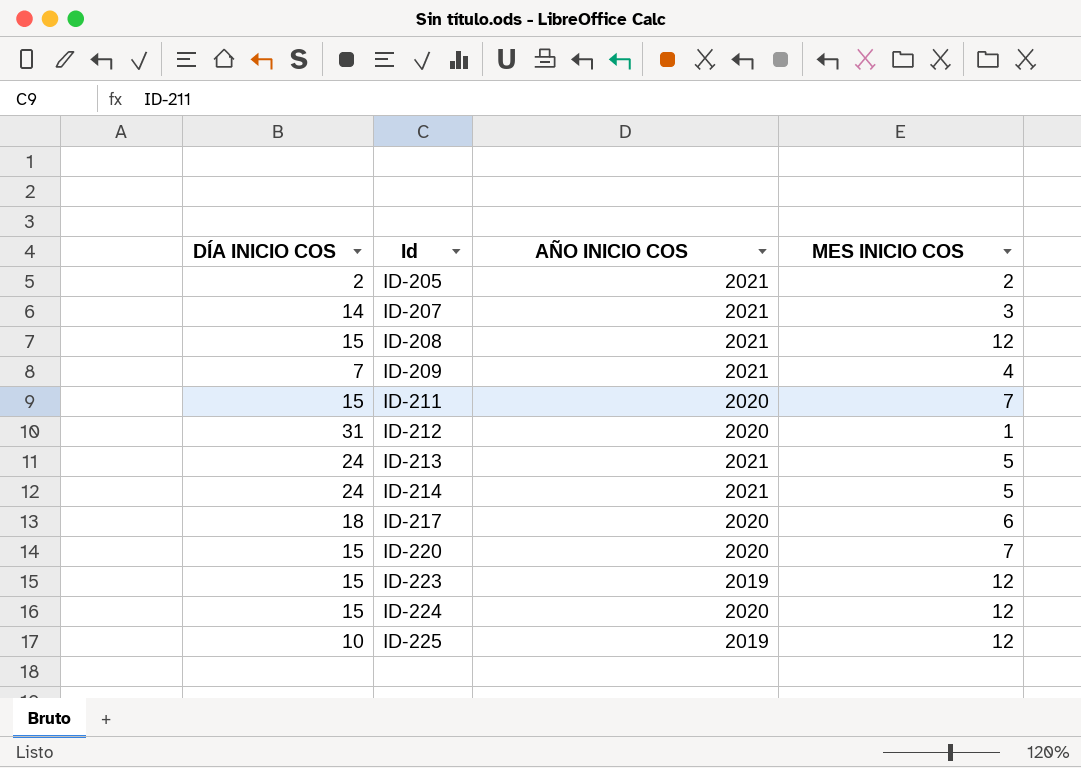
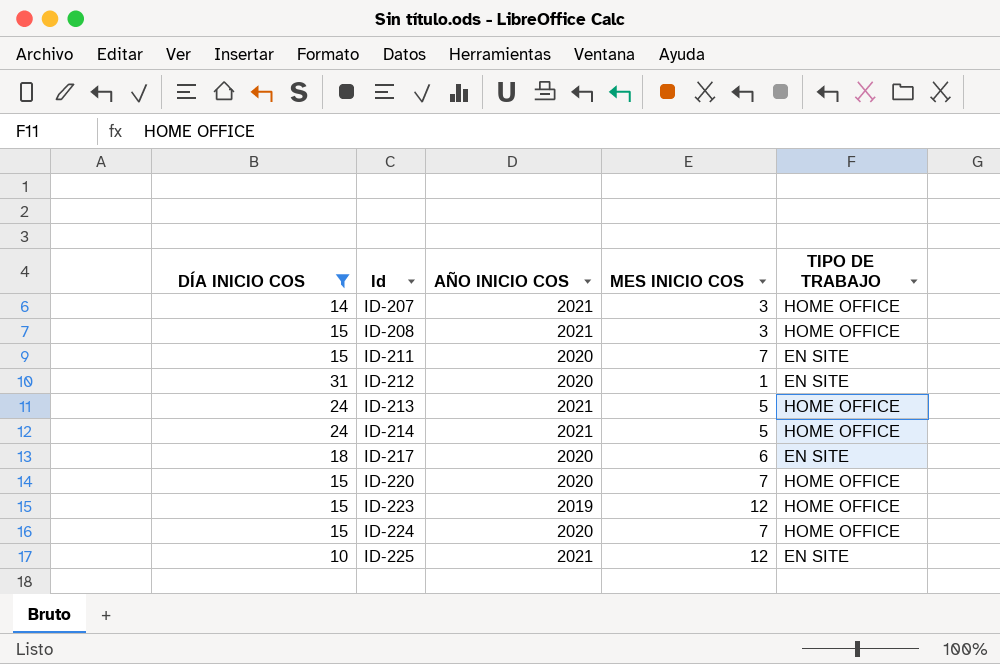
filter: none -> DÍA INICIO COS >= 10
column TIPO DE TRABAJO | position: none -> 5
ID-208 | MES INICIO COS: 12 -> 3
ID-224 | MES INICIO COS: 12 -> 7
ID-225 | AÑO INICIO COS: 2019 -> 2021

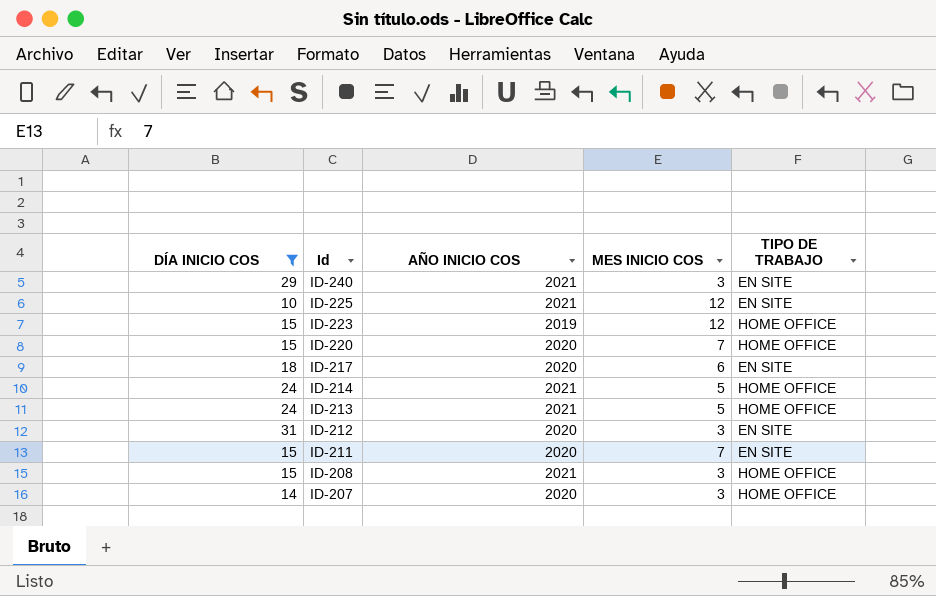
row order: Id ascending -> Id descending
row ID-224: 15 | 2020 | 7 | HOME OFFICE -> none
row ID-240: none -> 29 | 2021 | 3 | EN SITE
ID-212 | MES INICIO COS: 1 -> 3
ID-207 | AÑO INICIO COS: 2021 -> 2020

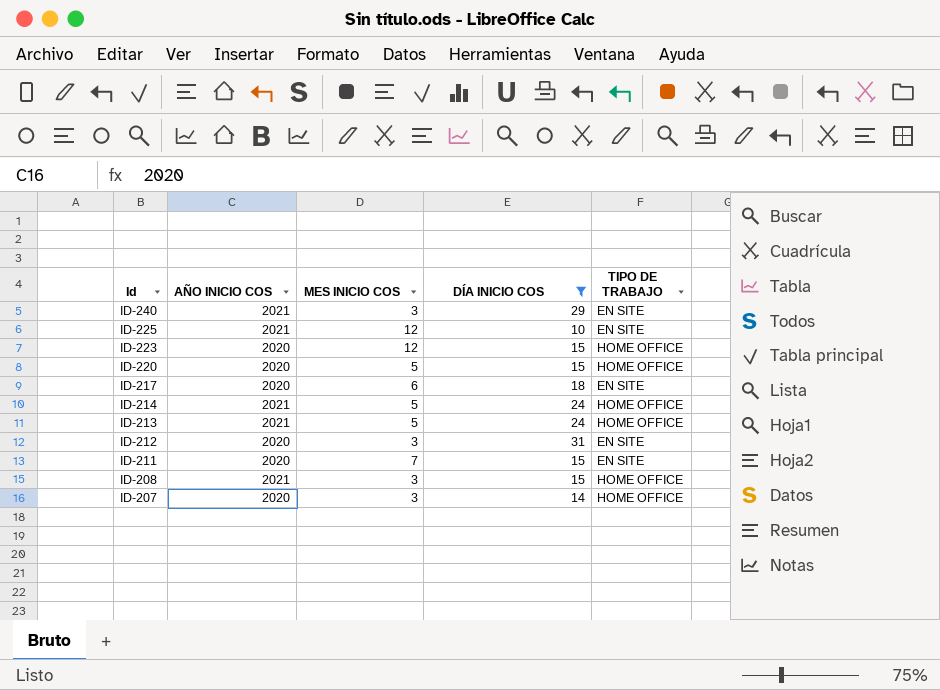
column DÍA INICIO COS | position: 1 -> 4
ID-223 | AÑO INICIO COS: 2019 -> 2020
ID-220 | MES INICIO COS: 7 -> 5

